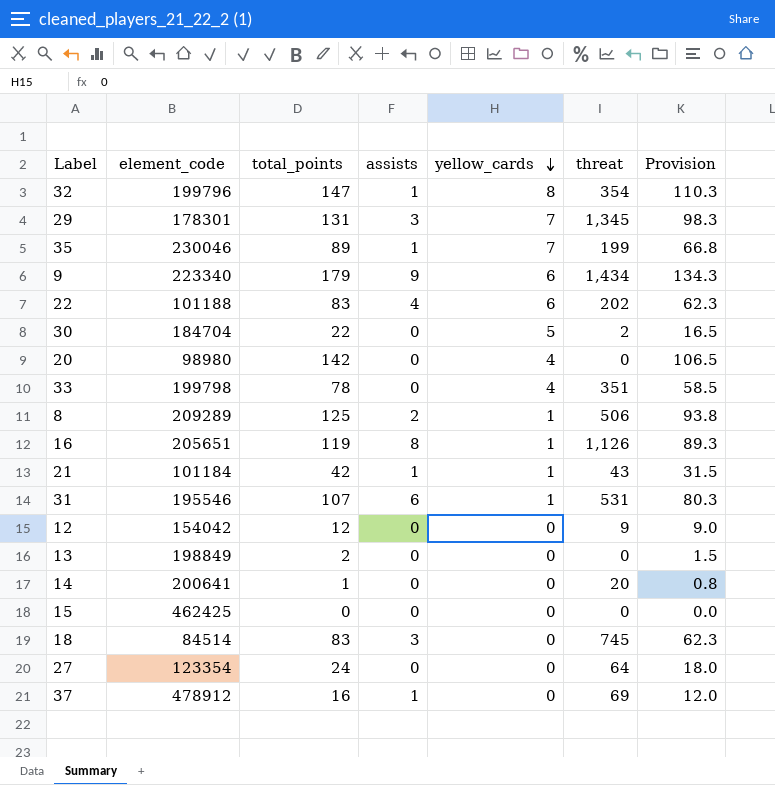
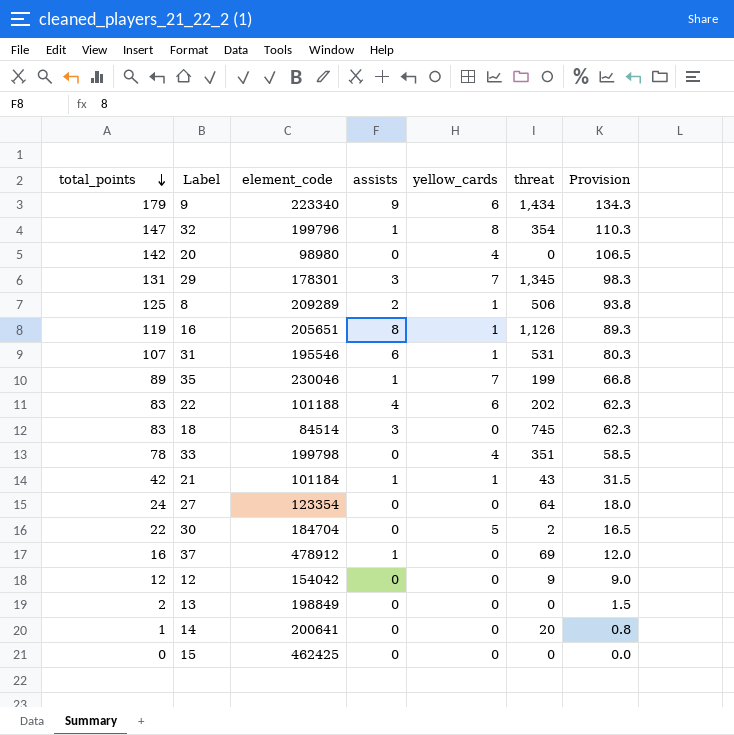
row order: yellow_cards descending -> total_points descending
column total_points | position: 3 -> 1

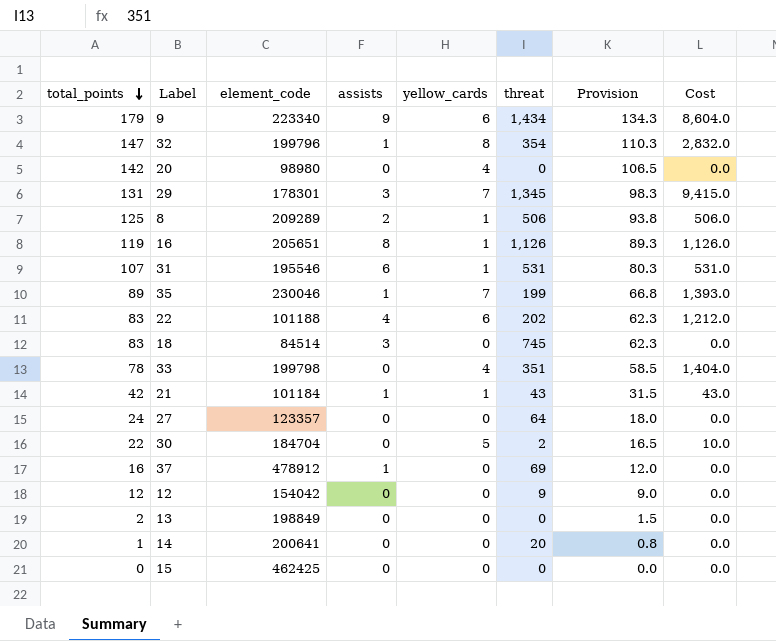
column Cost | formula: none -> [yellow_cards] * [threat]
27 | element_code: 123354 -> 123357

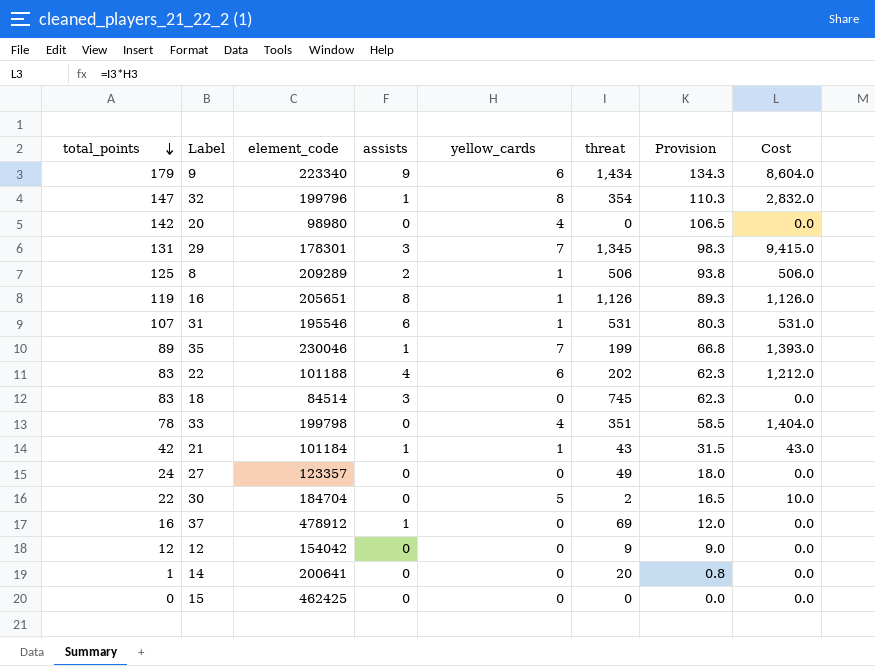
row 13: 2 | 198849 | 0 | 0 | 0 | 1.5 | 0.0 -> none
27 | threat: 64 -> 49

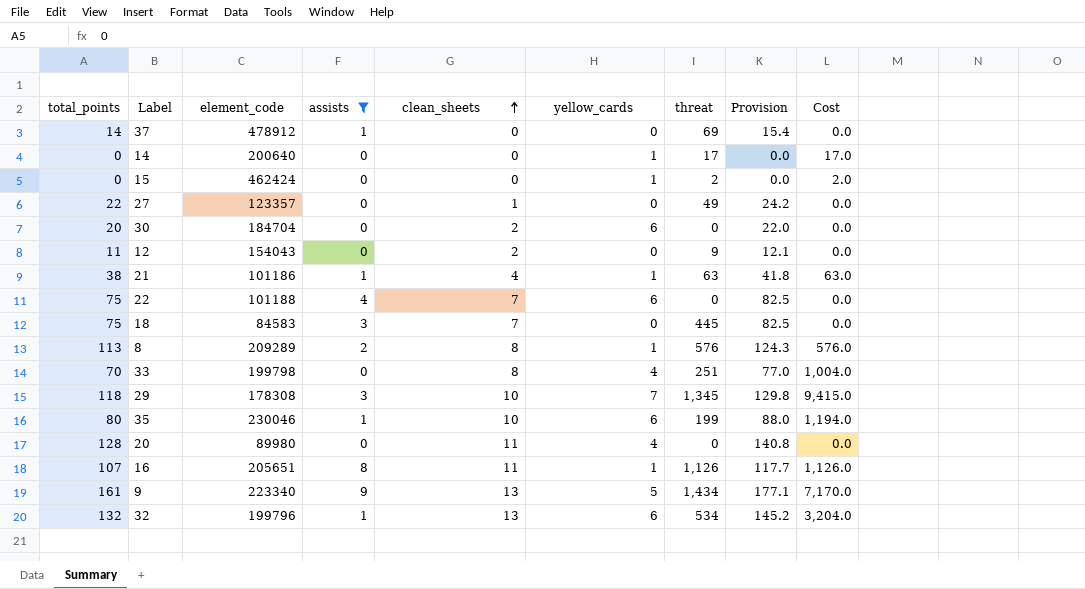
filter: none -> assists != 6
row order: total_points descending -> clean_sheets ascending
column clean_sheets | position: none -> 5
column Provision | formula: [total_points] * 0.75 -> [total_points] * 1.1
37 | total_points: 16 -> 14
14 | total_points: 1 -> 0
14 | element_code: 200641 -> 200640
14 | yellow_cards: 0 -> 1
14 | threat: 20 -> 17
14 | Cost: 0.0 -> 17.0
15 | element_code: 462425 -> 462424
15 | yellow_cards: 0 -> 1
15 | threat: 0 -> 2
15 | Cost: 0.0 -> 2.0
27 | total_points: 24 -> 22
30 | total_points: 22 -> 20
30 | yellow_cards: 5 -> 6
30 | threat: 2 -> 0
30 | Cost: 10.0 -> 0.0
12 | total_points: 12 -> 11
12 | element_code: 154042 -> 154043
21 | total_points: 42 -> 38
21 | element_code: 101184 -> 101186
21 | threat: 43 -> 63
21 | Cost: 43.0 -> 63.0
22 | total_points: 83 -> 75
22 | threat: 202 -> 0
22 | Cost: 1,212.0 -> 0.0
18 | total_points: 83 -> 75
18 | element_code: 84514 -> 84583
18 | threat: 745 -> 445
8 | total_points: 125 -> 113
8 | threat: 506 -> 576
8 | Cost: 506.0 -> 576.0
33 | total_points: 78 -> 70
33 | threat: 351 -> 251
33 | Cost: 1,404.0 -> 1,004.0
29 | total_points: 131 -> 118
29 | element_code: 178301 -> 178308
35 | total_points: 89 -> 80
35 | yellow_cards: 7 -> 6
35 | Cost: 1,393.0 -> 1,194.0
20 | total_points: 142 -> 128
20 | element_code: 98980 -> 89980
16 | total_points: 119 -> 107
9 | total_points: 179 -> 161
9 | yellow_cards: 6 -> 5
9 | Cost: 8,604.0 -> 7,170.0
32 | total_points: 147 -> 132
32 | yellow_cards: 8 -> 6
32 | threat: 354 -> 534
32 | Cost: 2,832.0 -> 3,204.0

